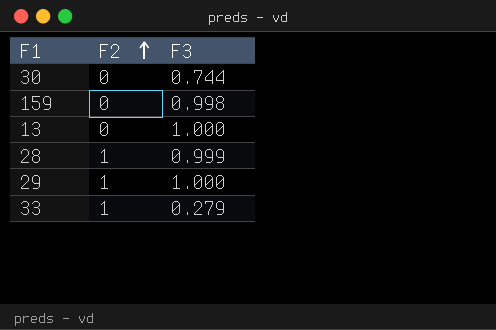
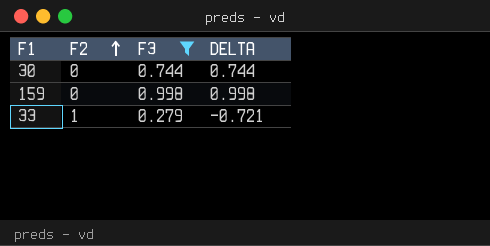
filter: none -> F3 <= 0.998
column DELTA | formula: none -> [F3] - [F2]

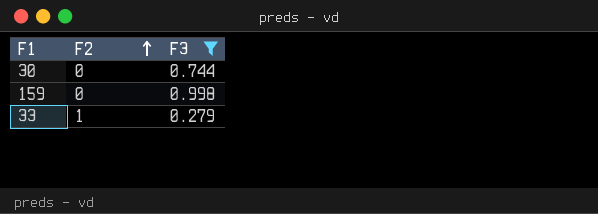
column DELTA | formula: [F3] - [F2] -> none

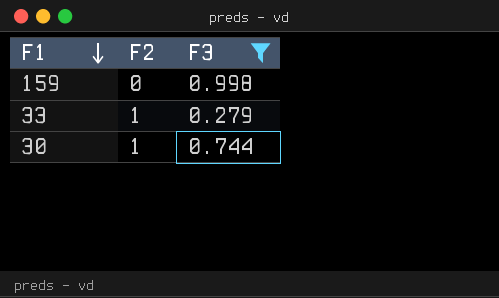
row order: F2 ascending -> F1 descending
30 | F2: 0 -> 1

